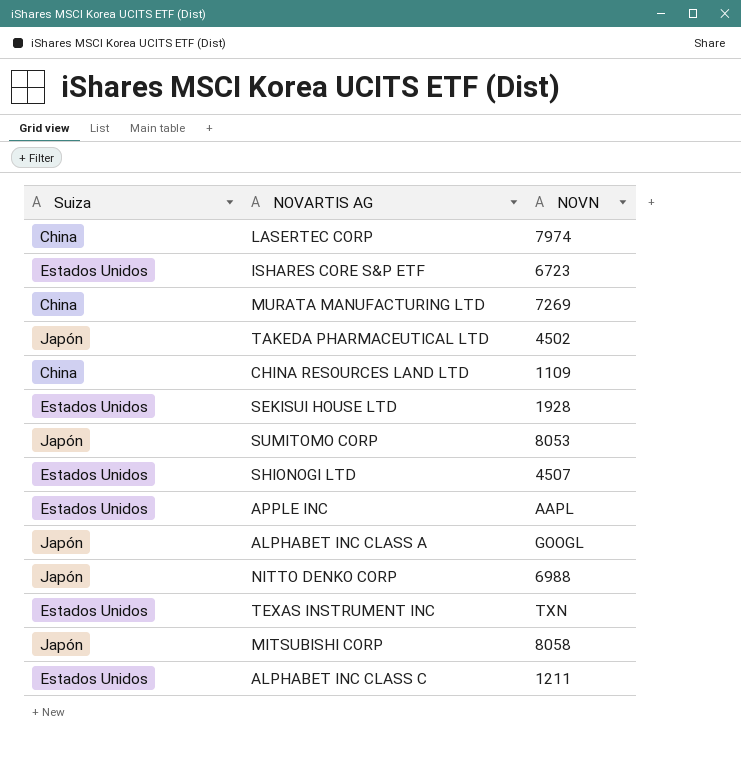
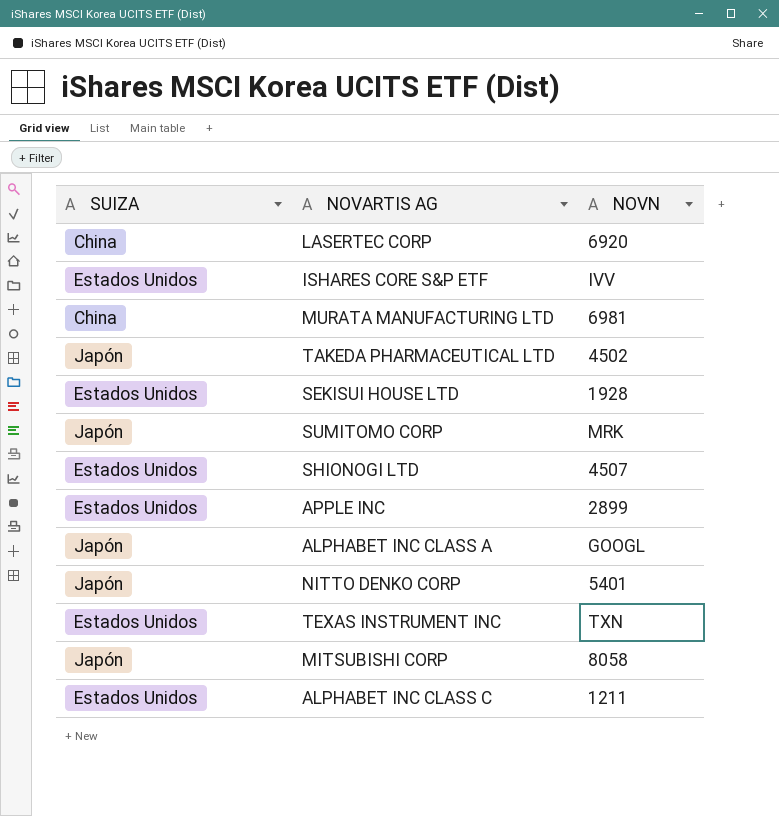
column name: Suiza -> SUIZA
row CHINA RESOURCES LAND LTD: China | 1109 -> none
LASERTEC CORP | NOVN: 7974 -> 6920
ISHARES CORE S&P ETF | NOVN: 6723 -> IVV
MURATA MANUFACTURING LTD | NOVN: 7269 -> 6981
SUMITOMO CORP | NOVN: 8053 -> MRK
APPLE INC | NOVN: AAPL -> 2899
NITTO DENKO CORP | NOVN: 6988 -> 5401

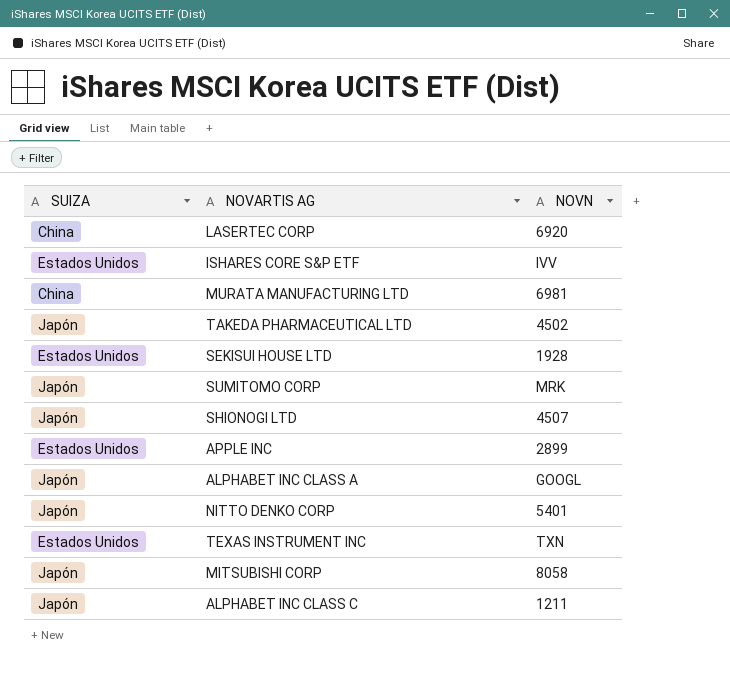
SHIONOGI LTD | SUIZA: Estados Unidos -> Japón
ALPHABET INC CLASS C | SUIZA: Estados Unidos -> Japón

